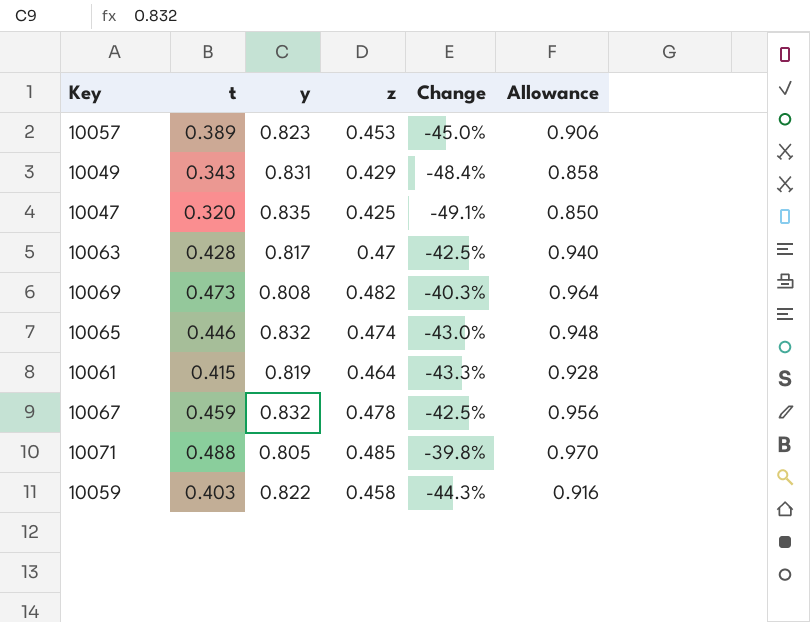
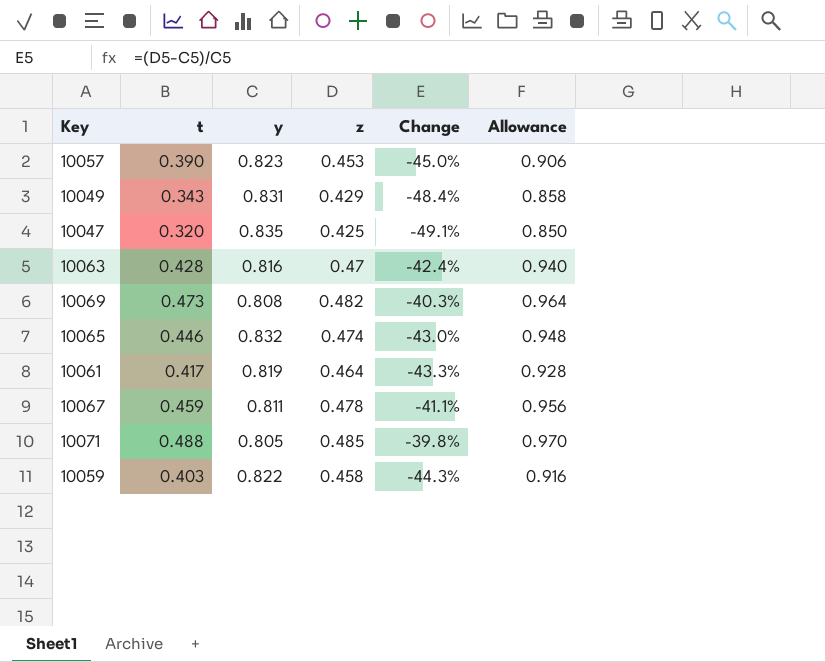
10057 | t: 0.389 -> 0.390
10063 | y: 0.817 -> 0.816
10063 | Change: -42.5% -> -42.4%
10061 | t: 0.415 -> 0.417
10067 | y: 0.832 -> 0.811
10067 | Change: -42.5% -> -41.1%

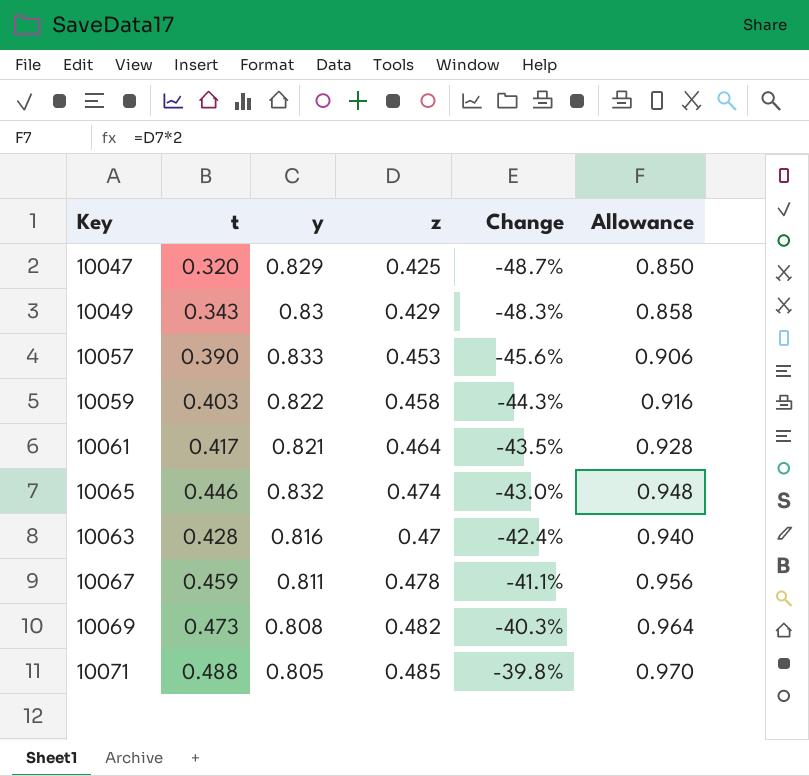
row order: none -> Change ascending
10047 | y: 0.835 -> 0.829
10047 | Change: -49.1% -> -48.7%
10049 | y: 0.831 -> 0.83
10049 | Change: -48.4% -> -48.3%
10057 | y: 0.823 -> 0.833
10057 | Change: -45.0% -> -45.6%
10061 | y: 0.819 -> 0.821
10061 | Change: -43.3% -> -43.5%

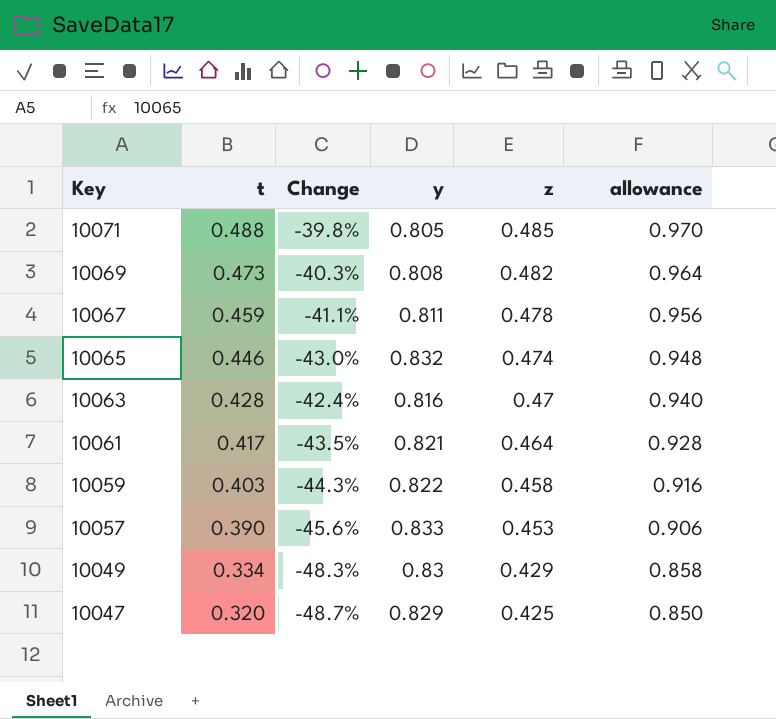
row order: Change ascending -> Key descending
column Change | position: 5 -> 3
column name: Allowance -> allowance
10049 | t: 0.343 -> 0.334

